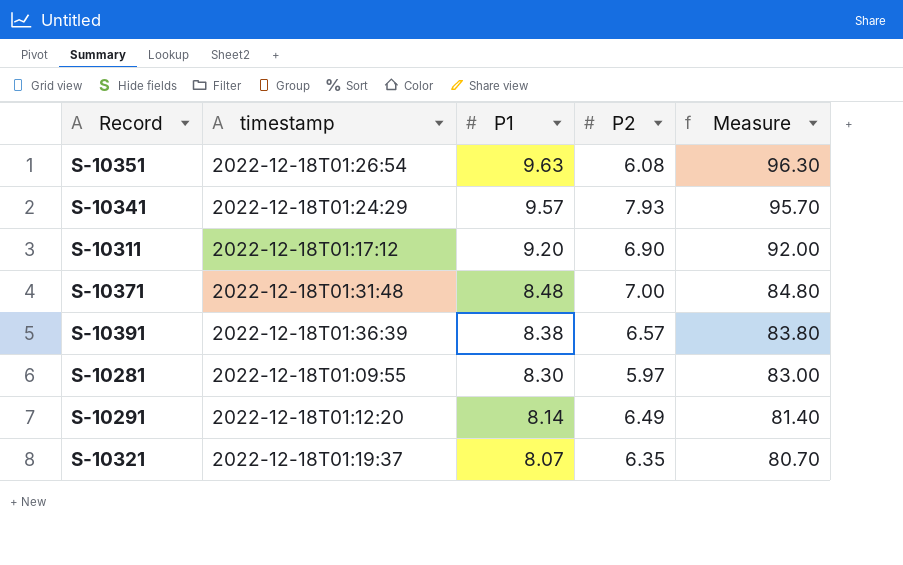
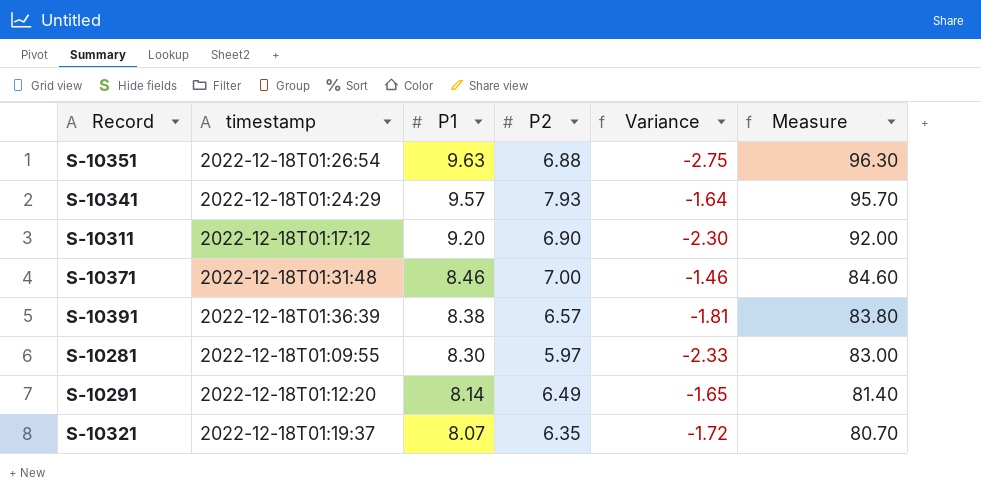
column Variance | formula: none -> [P2] - [P1]
S-10351 | P2: 6.08 -> 6.88
S-10371 | P1: 8.48 -> 8.46
S-10371 | Measure: 84.80 -> 84.60

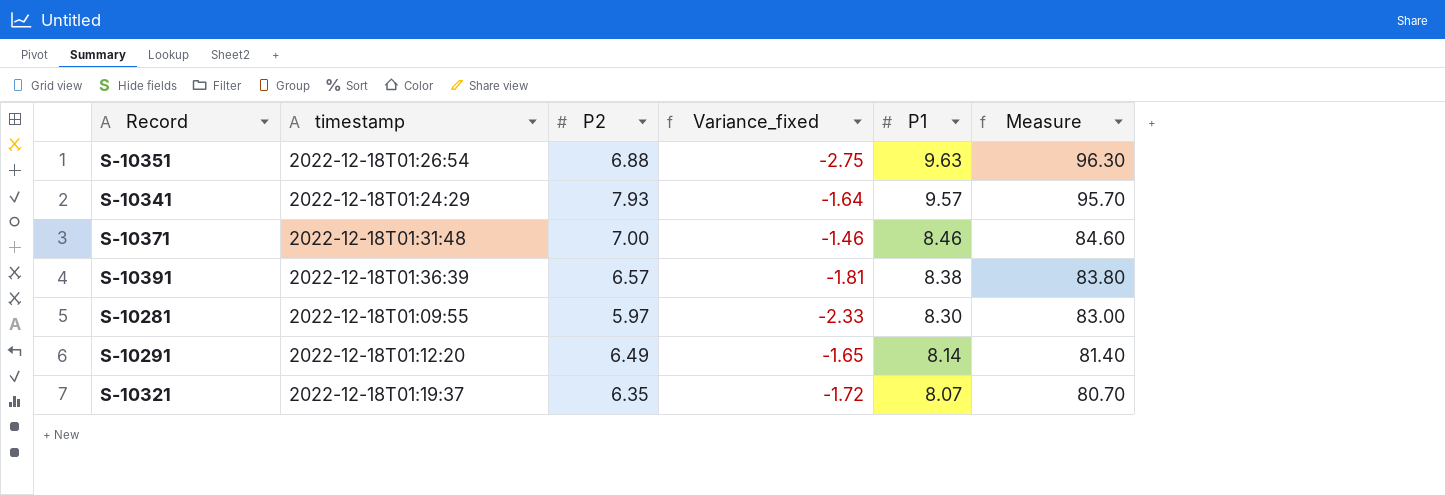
column name: Variance -> Variance_fixed
column P1 | position: 3 -> 5
row S-10311: 2022-12-18T01:17:12 | 9.20 | 6.90 | -2.30 | 92.00 -> none

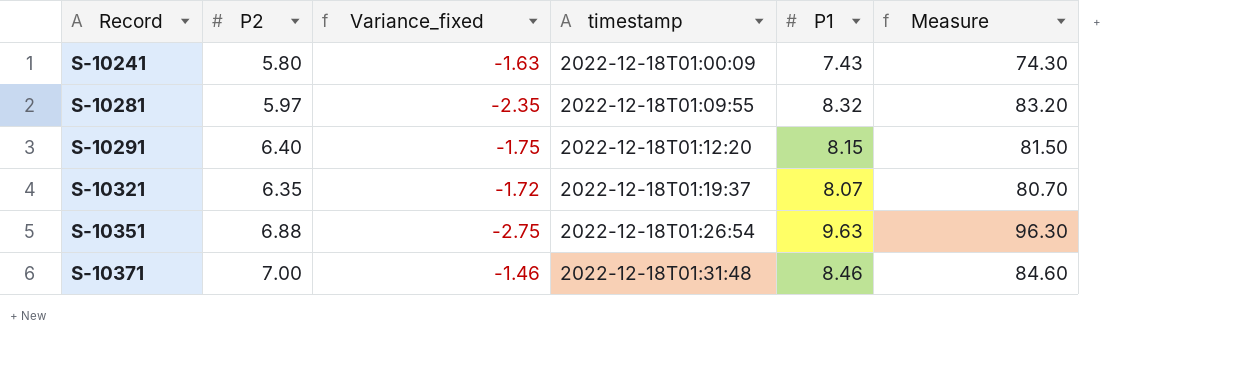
row order: P1 descending -> Record ascending
column timestamp | position: 2 -> 4
row S-10341: 2022-12-18T01:24:29 | 7.93 | -1.64 | 9.57 | 95.70 -> none
row S-10391: 2022-12-18T01:36:39 | 6.57 | -1.81 | 8.38 | 83.80 -> none
row S-10241: none -> 5.80 | -1.63 | 2022-12-18T01:00:09 | 7.43 | 74.30
S-10281 | Variance_fixed: -2.33 -> -2.35
S-10281 | P1: 8.30 -> 8.32
S-10281 | Measure: 83.00 -> 83.20
S-10291 | P2: 6.49 -> 6.40
S-10291 | Variance_fixed: -1.65 -> -1.75
S-10291 | P1: 8.14 -> 8.15
S-10291 | Measure: 81.40 -> 81.50

